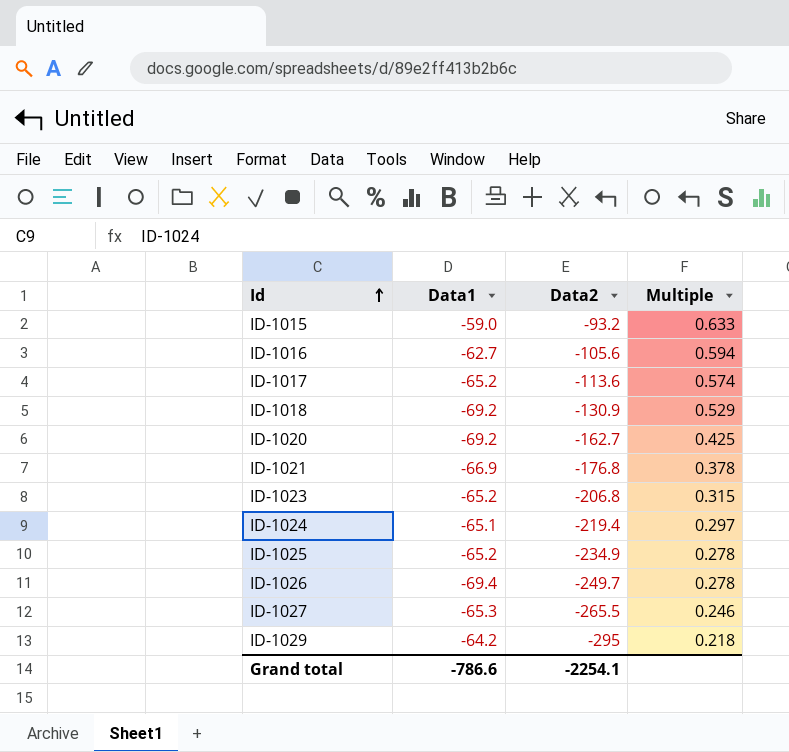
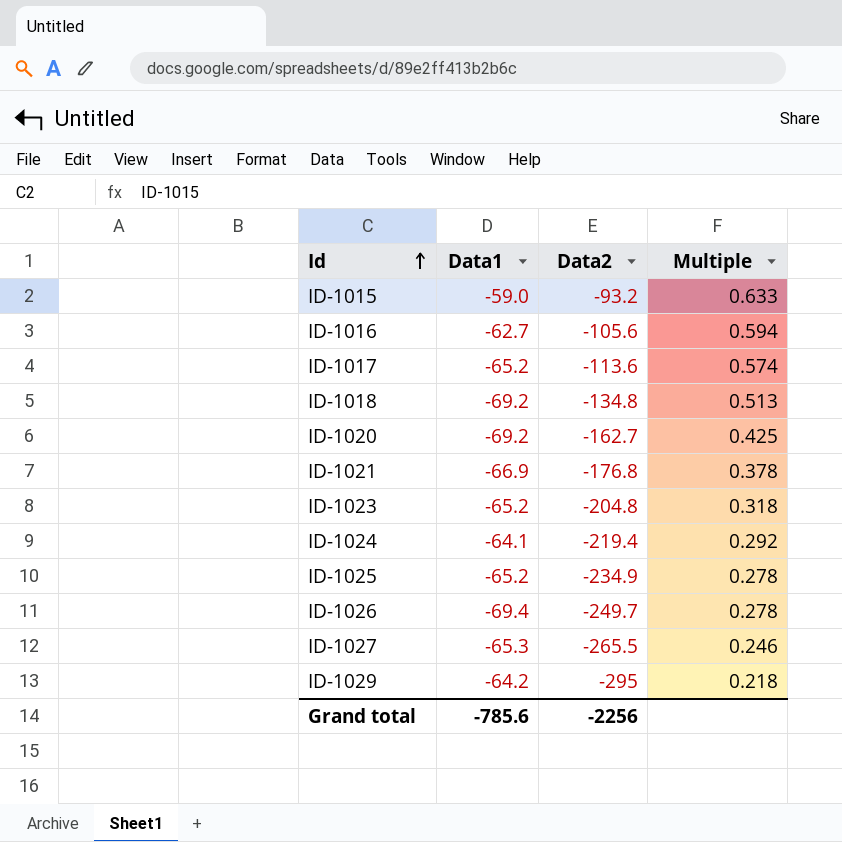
ID-1018 | Data2: -130.9 -> -134.8
ID-1018 | Multiple: 0.529 -> 0.513
ID-1023 | Data2: -206.8 -> -204.8
ID-1023 | Multiple: 0.315 -> 0.318
ID-1024 | Data1: -65.1 -> -64.1
ID-1024 | Multiple: 0.297 -> 0.292
Grand total | Data1: -786.6 -> -785.6
Grand total | Data2: -2254.1 -> -2256

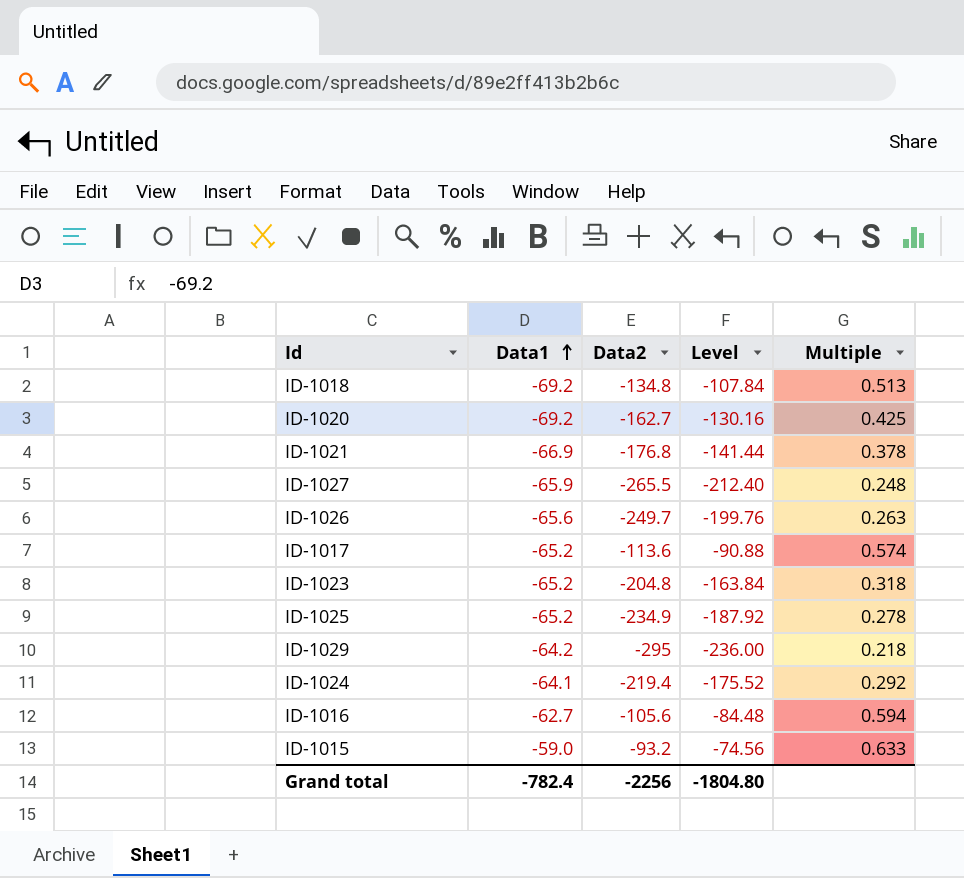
row order: Id ascending -> Data1 ascending
column Level | formula: none -> [Data2] * 0.8
ID-1027 | Data1: -65.3 -> -65.9
ID-1027 | Multiple: 0.246 -> 0.248
ID-1026 | Data1: -69.4 -> -65.6
ID-1026 | Multiple: 0.278 -> 0.263
Grand total | Data1: -785.6 -> -782.4

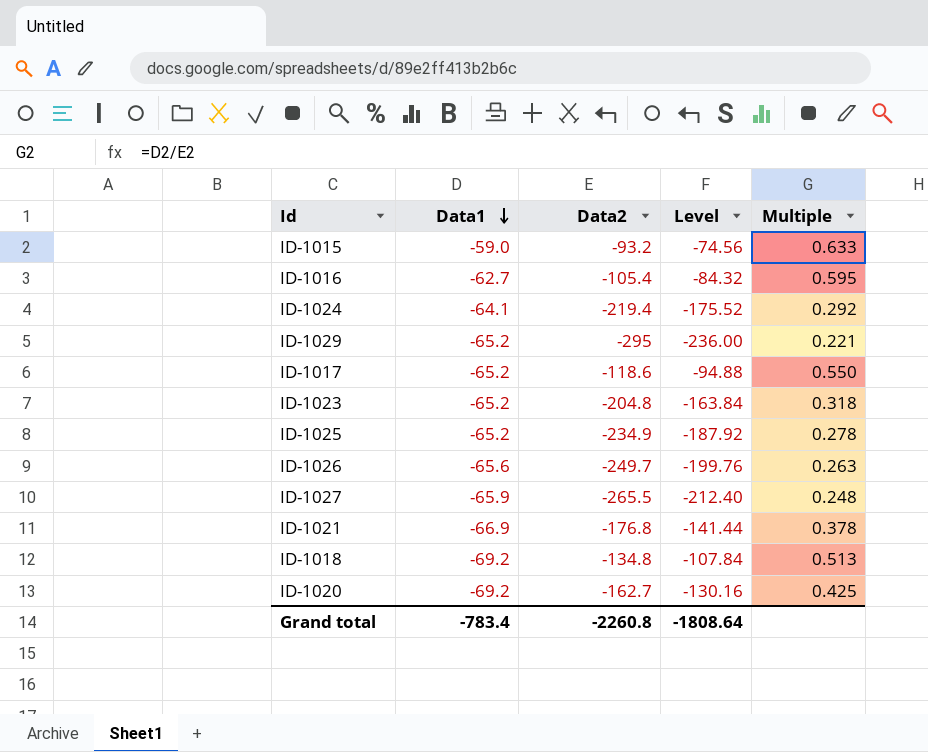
row order: Data1 ascending -> Data1 descending
ID-1016 | Data2: -105.6 -> -105.4
ID-1016 | Level: -84.48 -> -84.32
ID-1016 | Multiple: 0.594 -> 0.595
ID-1029 | Data1: -64.2 -> -65.2
ID-1029 | Multiple: 0.218 -> 0.221
ID-1017 | Data2: -113.6 -> -118.6
ID-1017 | Level: -90.88 -> -94.88
ID-1017 | Multiple: 0.574 -> 0.550
Grand total | Data1: -782.4 -> -783.4
Grand total | Data2: -2256 -> -2260.8
Grand total | Level: -1804.80 -> -1808.64

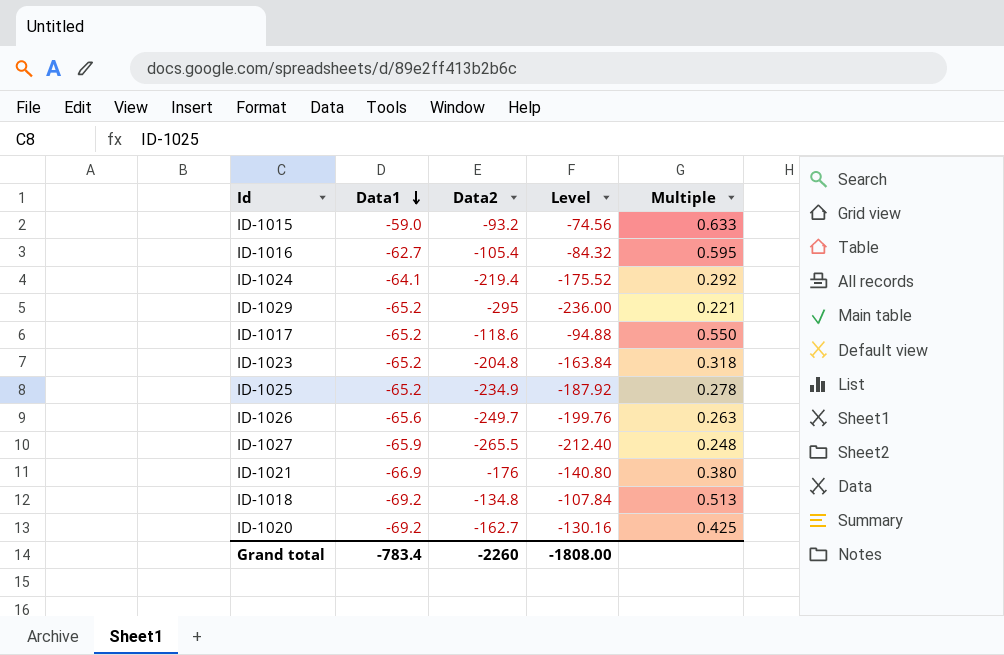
ID-1021 | Data2: -176.8 -> -176
ID-1021 | Level: -141.44 -> -140.80
ID-1021 | Multiple: 0.378 -> 0.380
Grand total | Data2: -2260.8 -> -2260
Grand total | Level: -1808.64 -> -1808.00

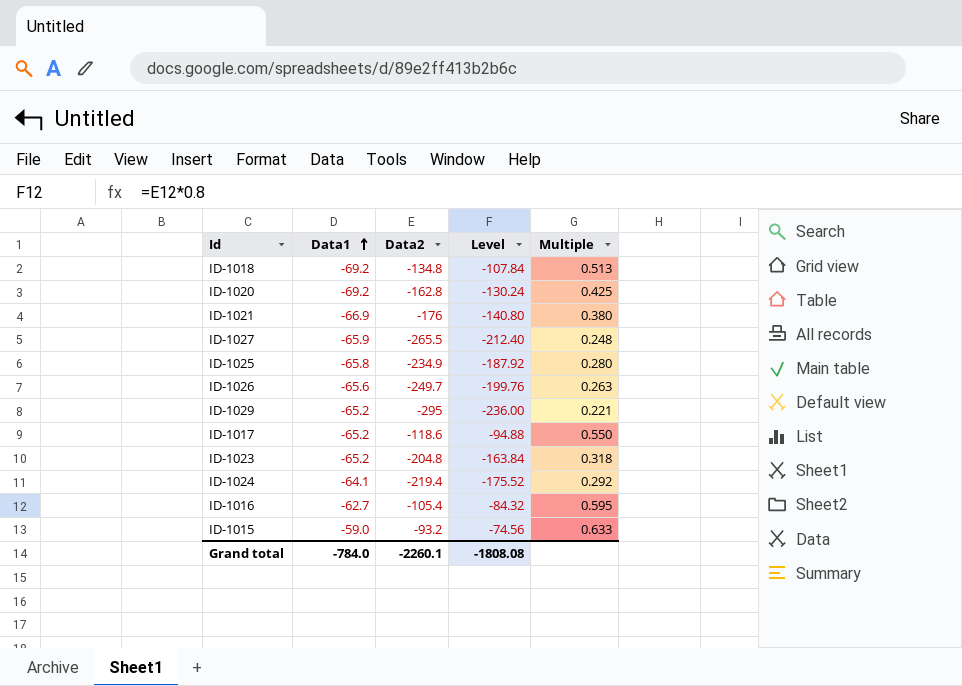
row order: Data1 descending -> Data1 ascending
ID-1020 | Data2: -162.7 -> -162.8
ID-1020 | Level: -130.16 -> -130.24
ID-1025 | Data1: -65.2 -> -65.8
ID-1025 | Multiple: 0.278 -> 0.280
Grand total | Data1: -783.4 -> -784.0
Grand total | Data2: -2260 -> -2260.1
Grand total | Level: -1808.00 -> -1808.08

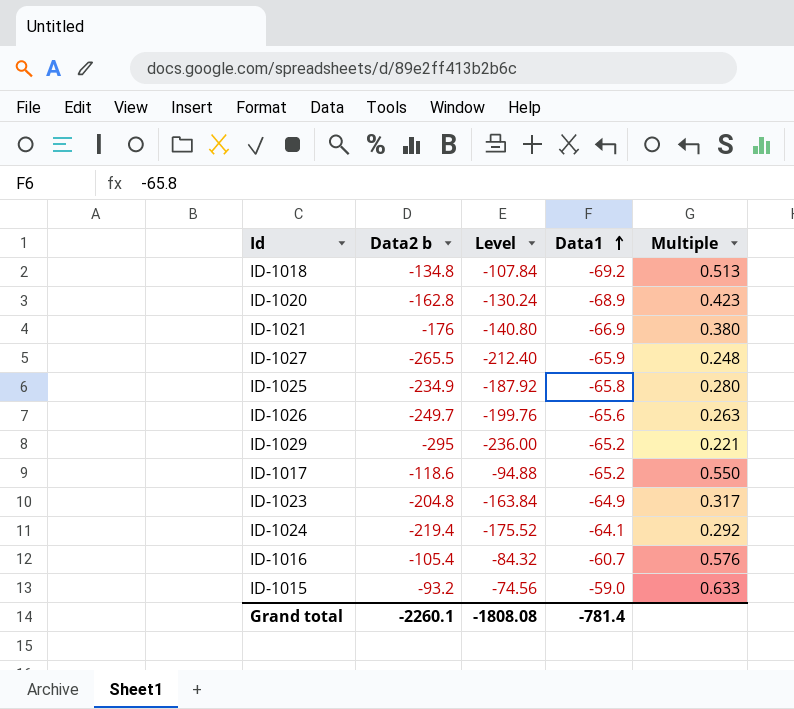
column name: Data2 -> Data2 b
column Data1 | position: 2 -> 4
ID-1020 | Data1: -69.2 -> -68.9
ID-1020 | Multiple: 0.425 -> 0.423
ID-1023 | Data1: -65.2 -> -64.9
ID-1023 | Multiple: 0.318 -> 0.317
ID-1016 | Data1: -62.7 -> -60.7
ID-1016 | Multiple: 0.595 -> 0.576
Grand total | Data1: -784.0 -> -781.4

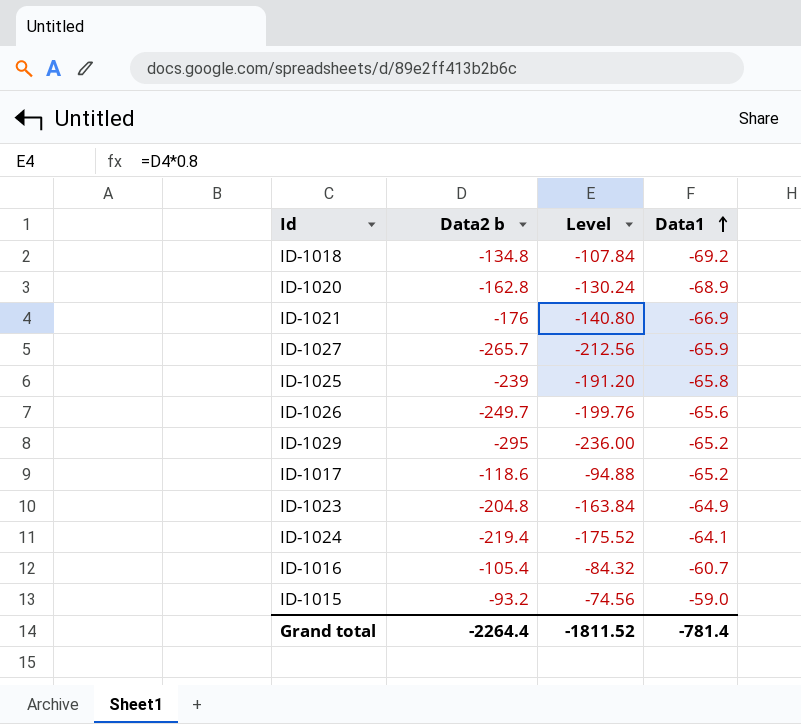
column Multiple | formula: [Data1] / [Data2 b] -> none
ID-1027 | Data2 b: -265.5 -> -265.7
ID-1027 | Level: -212.40 -> -212.56
ID-1025 | Data2 b: -234.9 -> -239
ID-1025 | Level: -187.92 -> -191.20
Grand total | Data2 b: -2260.1 -> -2264.4
Grand total | Level: -1808.08 -> -1811.52

